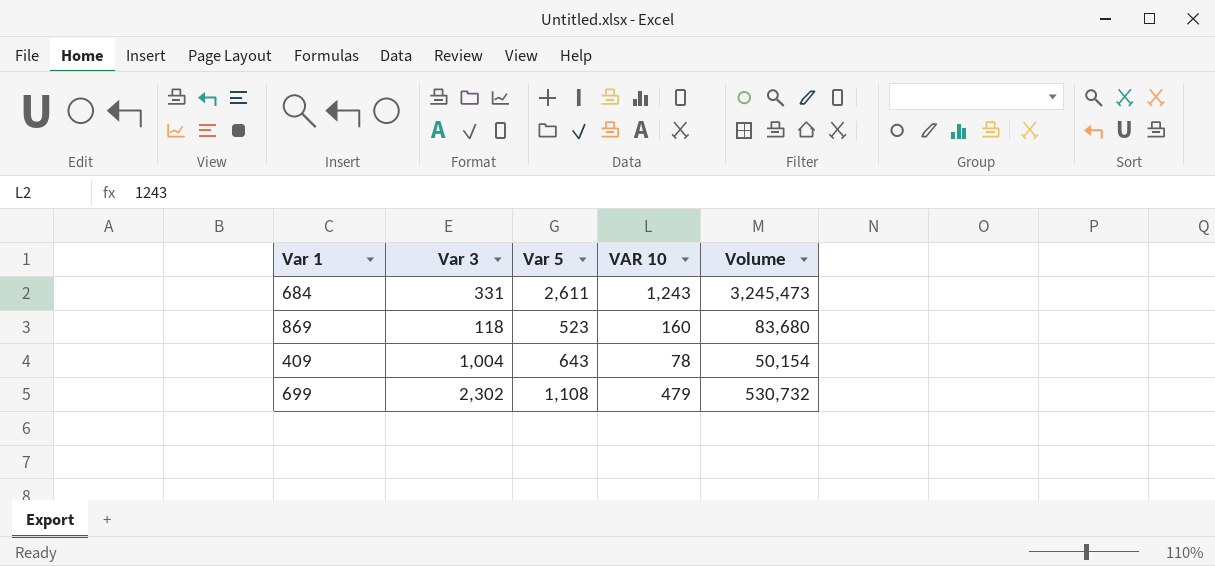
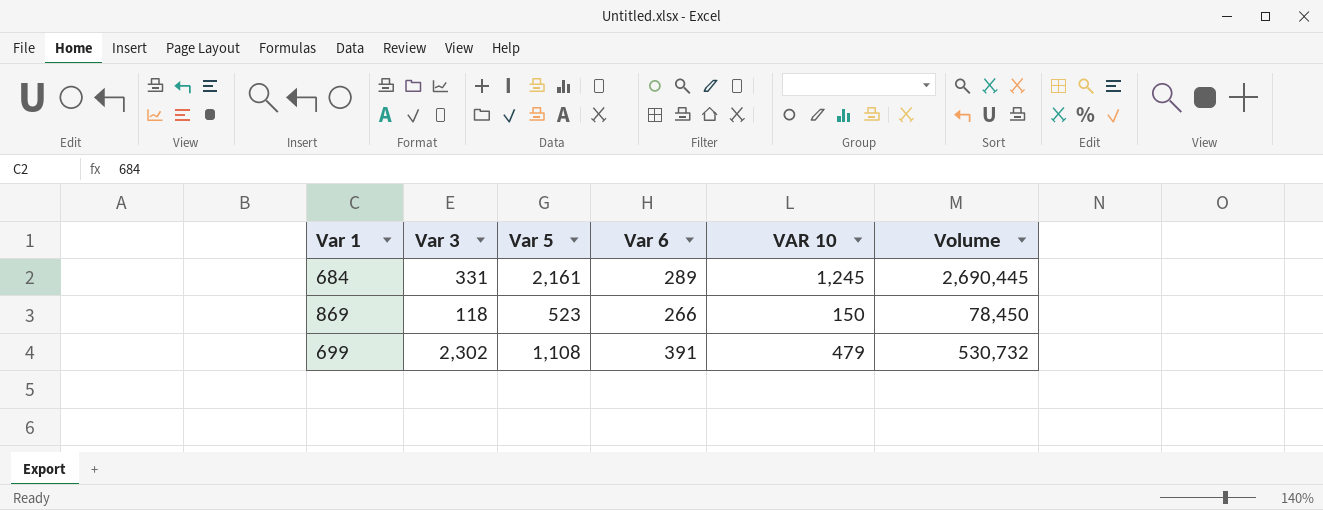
column Var 6 | position: none -> 4
row 409: 1,004 | 643 | 78 | 50,154 -> none
684 | Var 5: 2,611 -> 2,161
684 | VAR 10: 1,243 -> 1,245
684 | Volume: 3,245,473 -> 2,690,445
869 | VAR 10: 160 -> 150
869 | Volume: 83,680 -> 78,450

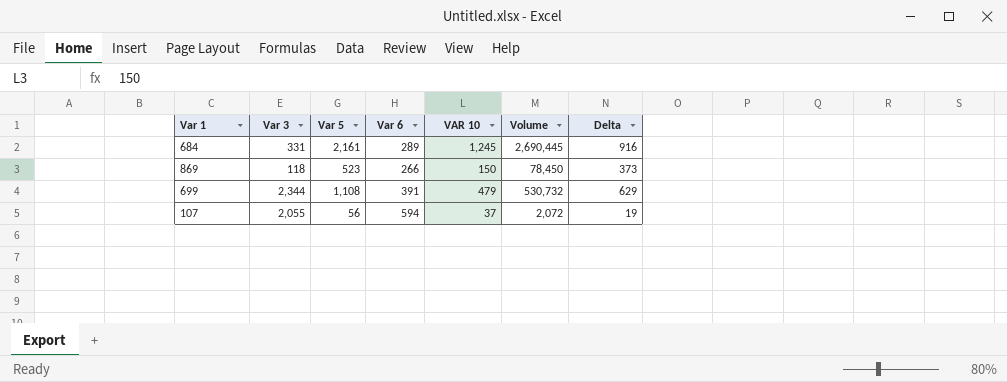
column Delta | formula: none -> [Var 5] - [VAR 10]
699 | Var 3: 2,302 -> 2,344
row 107: none -> 2,055 | 56 | 594 | 37 | 2,072 | 19

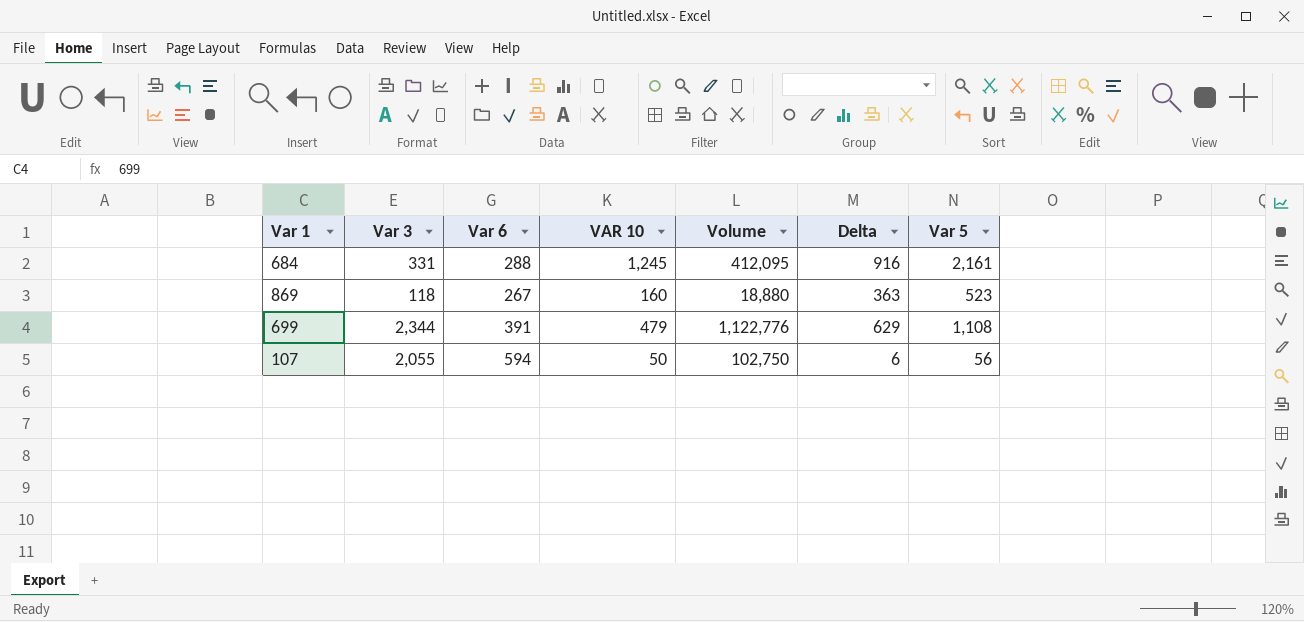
column Volume | formula: [Var 5] * [VAR 10] -> [Var 3] * [VAR 10]
column Var 5 | position: 3 -> 7
684 | Var 6: 289 -> 288
869 | Var 6: 266 -> 267
869 | VAR 10: 150 -> 160
869 | Delta: 373 -> 363
107 | VAR 10: 37 -> 50
107 | Delta: 19 -> 6

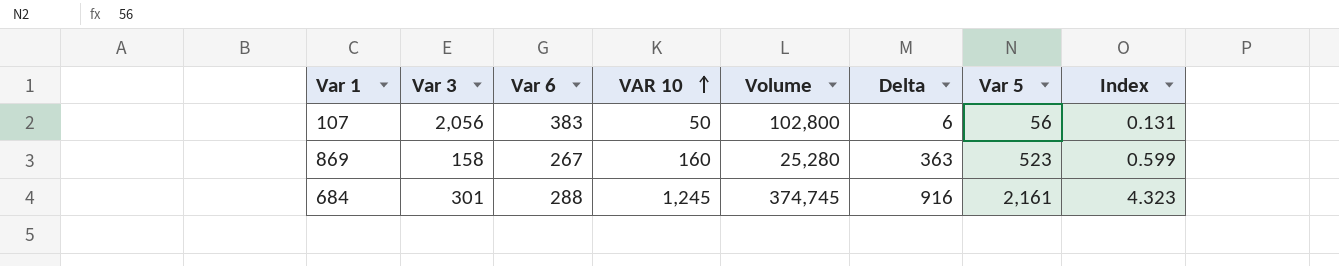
row order: none -> VAR 10 ascending
column Index | formula: none -> [VAR 10] / [Var 6]
row 699: 2,344 | 391 | 479 | 1,122,776 | 629 | 1,108 -> none
107 | Var 3: 2,055 -> 2,056
107 | Var 6: 594 -> 383
107 | Volume: 102,750 -> 102,800
869 | Var 3: 118 -> 158
869 | Volume: 18,880 -> 25,280
684 | Var 3: 331 -> 301
684 | Volume: 412,095 -> 374,745

